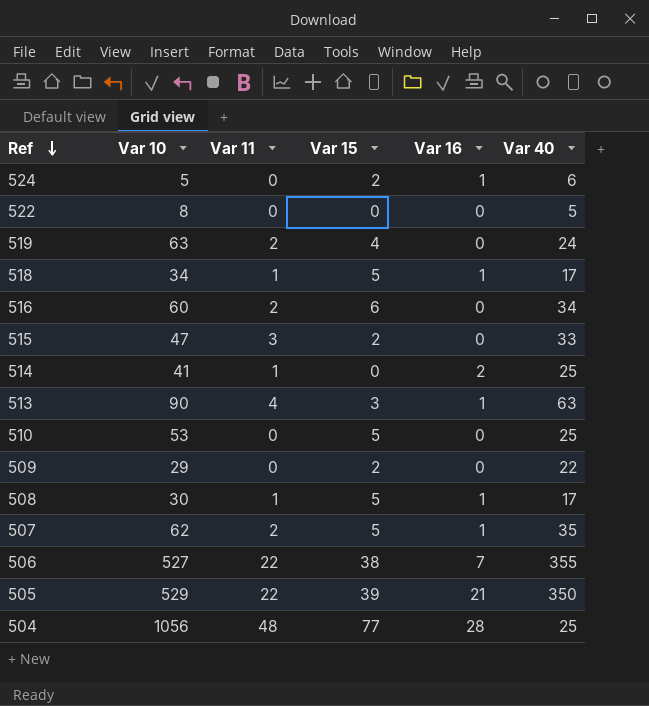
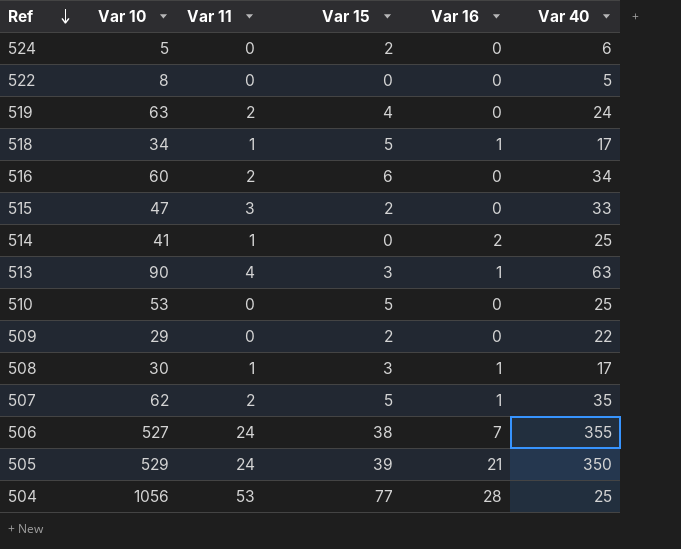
524 | Var 16: 1 -> 0
508 | Var 15: 5 -> 3
506 | Var 11: 22 -> 24
505 | Var 11: 22 -> 24
504 | Var 11: 48 -> 53

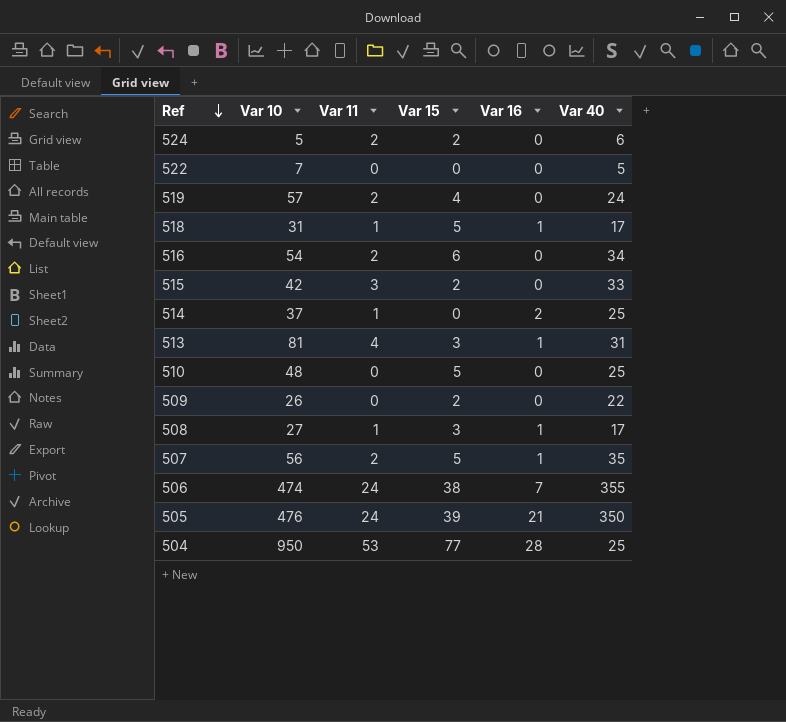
524 | Var 11: 0 -> 2
522 | Var 10: 8 -> 7
519 | Var 10: 63 -> 57
518 | Var 10: 34 -> 31
516 | Var 10: 60 -> 54
515 | Var 10: 47 -> 42
514 | Var 10: 41 -> 37
513 | Var 10: 90 -> 81
513 | Var 40: 63 -> 31
510 | Var 10: 53 -> 48
509 | Var 10: 29 -> 26
508 | Var 10: 30 -> 27
507 | Var 10: 62 -> 56
506 | Var 10: 527 -> 474
505 | Var 10: 529 -> 476
504 | Var 10: 1056 -> 950

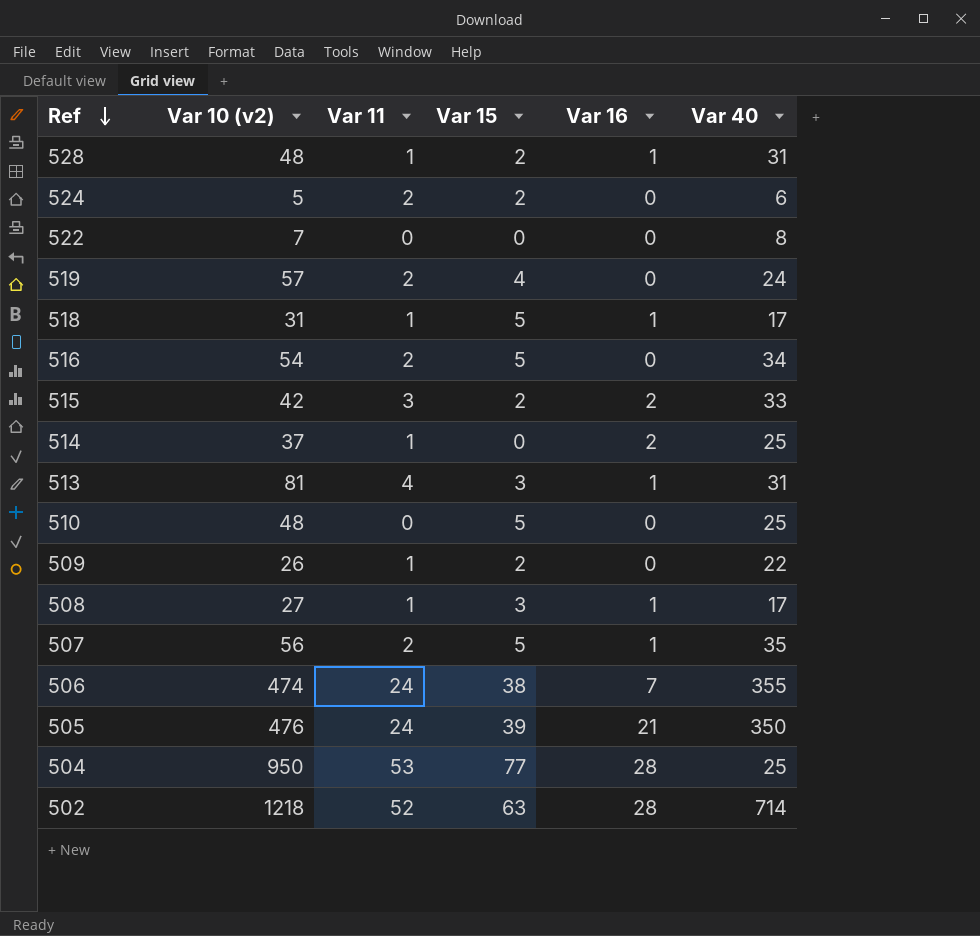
column name: Var 10 -> Var 10 (v2)
row 528: none -> 48 | 1 | 2 | 1 | 31
522 | Var 40: 5 -> 8
516 | Var 15: 6 -> 5
515 | Var 16: 0 -> 2
509 | Var 11: 0 -> 1
row 502: none -> 1218 | 52 | 63 | 28 | 714

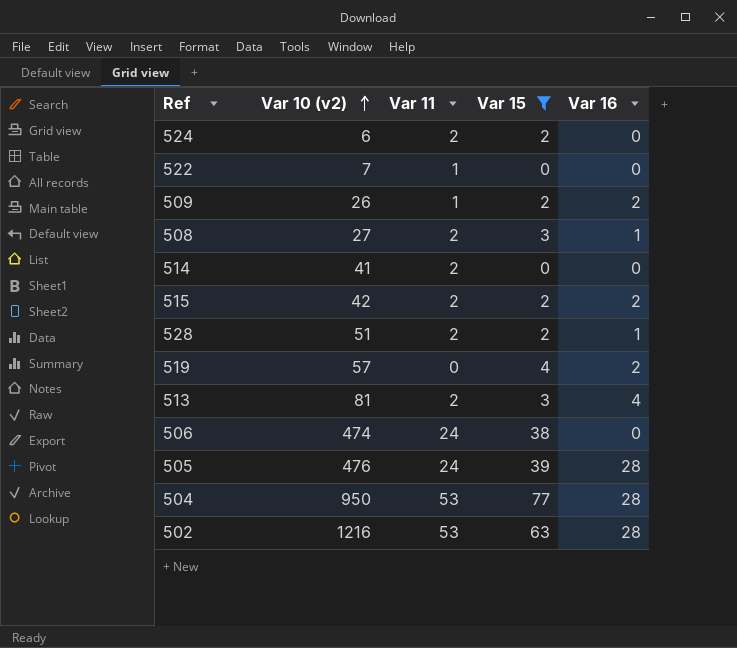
filter: none -> Var 15 != 5
row order: Ref descending -> Var 10 (v2) ascending
column Var 40 | position: 6 -> none
524 | Var 10 (v2): 5 -> 6
522 | Var 11: 0 -> 1
509 | Var 16: 0 -> 2
508 | Var 11: 1 -> 2
514 | Var 10 (v2): 37 -> 41
514 | Var 11: 1 -> 2
514 | Var 16: 2 -> 0
515 | Var 11: 3 -> 2
528 | Var 10 (v2): 48 -> 51
528 | Var 11: 1 -> 2
519 | Var 11: 2 -> 0
519 | Var 16: 0 -> 2
513 | Var 11: 4 -> 2
513 | Var 16: 1 -> 4
506 | Var 16: 7 -> 0
505 | Var 16: 21 -> 28
502 | Var 10 (v2): 1218 -> 1216
502 | Var 11: 52 -> 53

